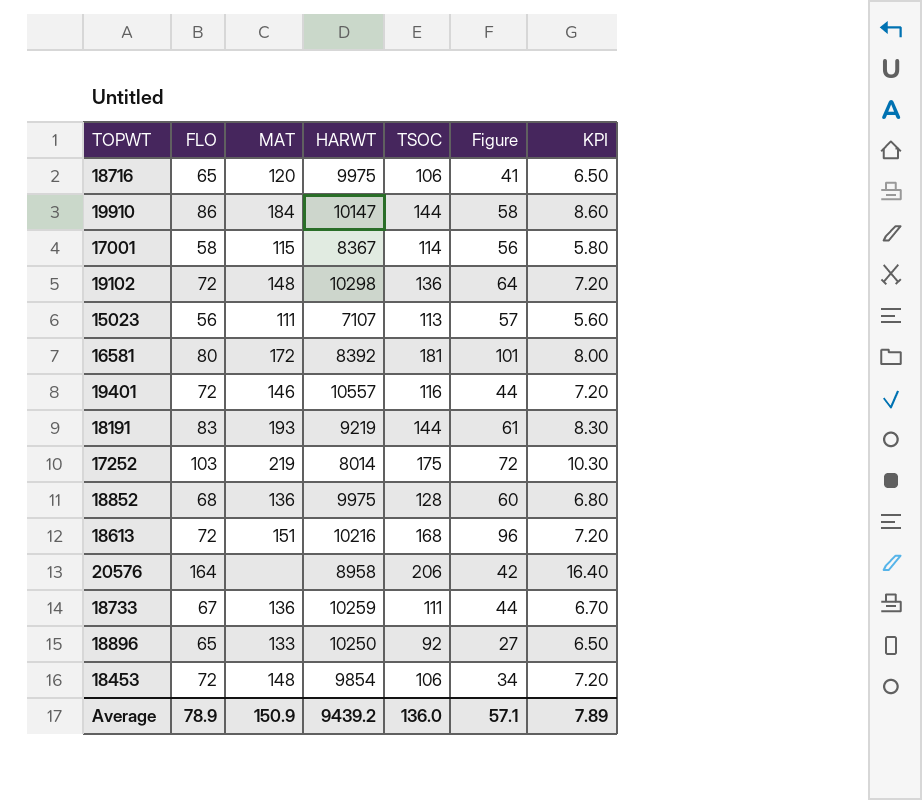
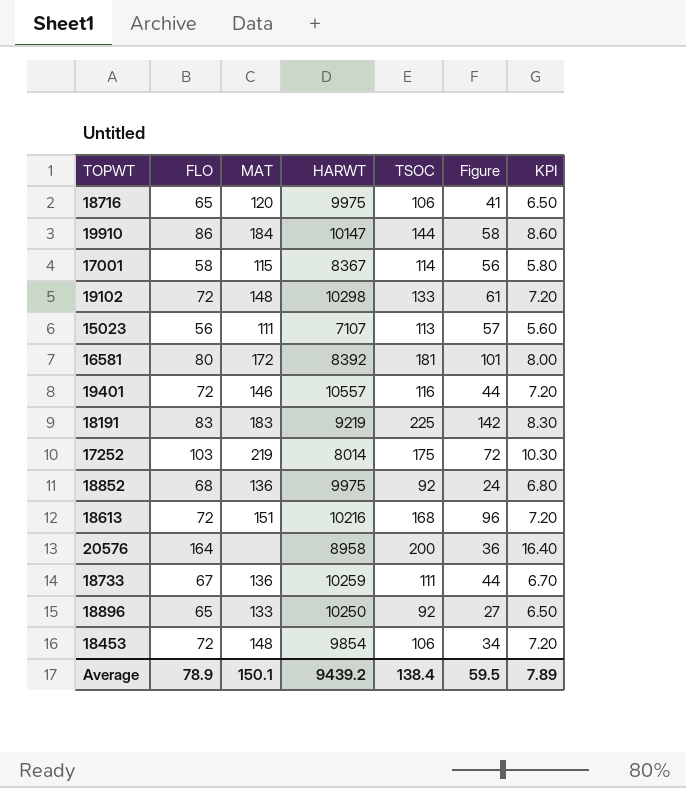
19102 | TSOC: 136 -> 133
19102 | Figure: 64 -> 61
18191 | MAT: 193 -> 183
18191 | TSOC: 144 -> 225
18191 | Figure: 61 -> 142
18852 | TSOC: 128 -> 92
18852 | Figure: 60 -> 24
20576 | TSOC: 206 -> 200
20576 | Figure: 42 -> 36
Average | MAT: 150.9 -> 150.1
Average | TSOC: 136.0 -> 138.4
Average | Figure: 57.1 -> 59.5

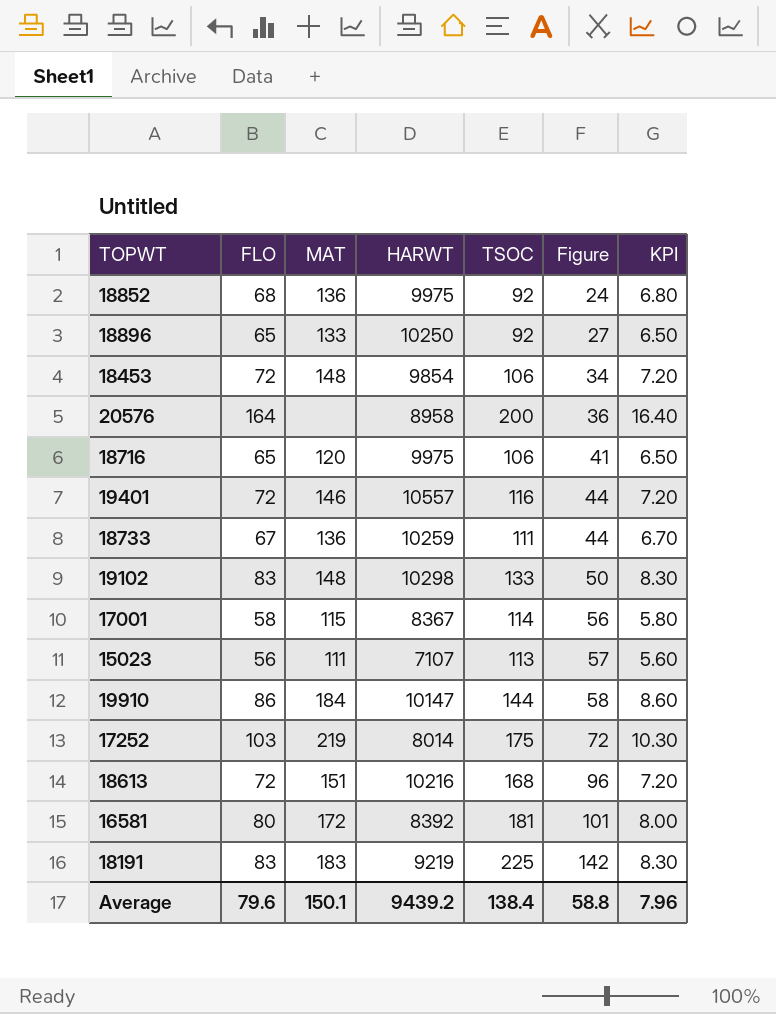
row order: none -> Figure ascending
19102 | FLO: 72 -> 83
19102 | Figure: 61 -> 50
19102 | KPI: 7.20 -> 8.30
Average | FLO: 78.9 -> 79.6
Average | Figure: 59.5 -> 58.8
Average | KPI: 7.89 -> 7.96

